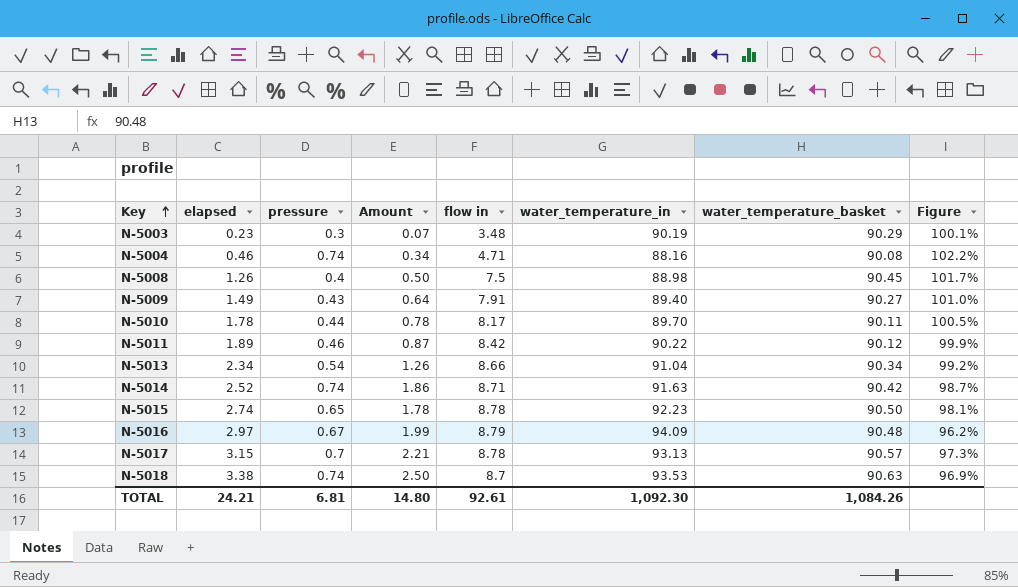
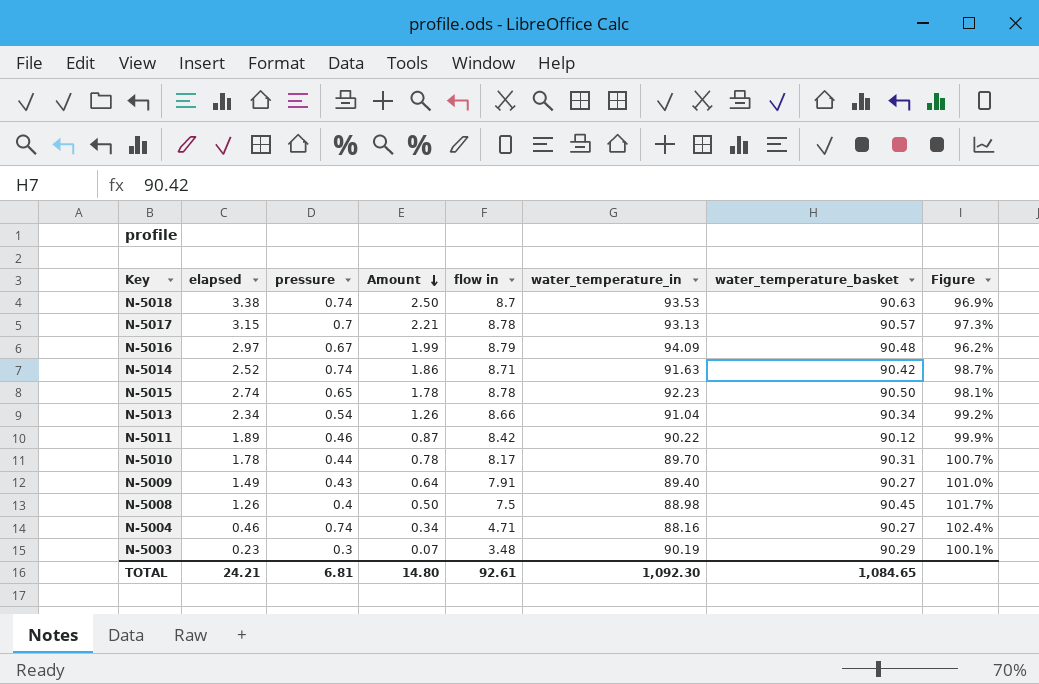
row order: Key ascending -> Amount descending
N-5010 | water_temperature_basket: 90.11 -> 90.31
N-5010 | Figure: 100.5% -> 100.7%
N-5004 | water_temperature_basket: 90.08 -> 90.27
N-5004 | Figure: 102.2% -> 102.4%
TOTAL | water_temperature_basket: 1,084.26 -> 1,084.65

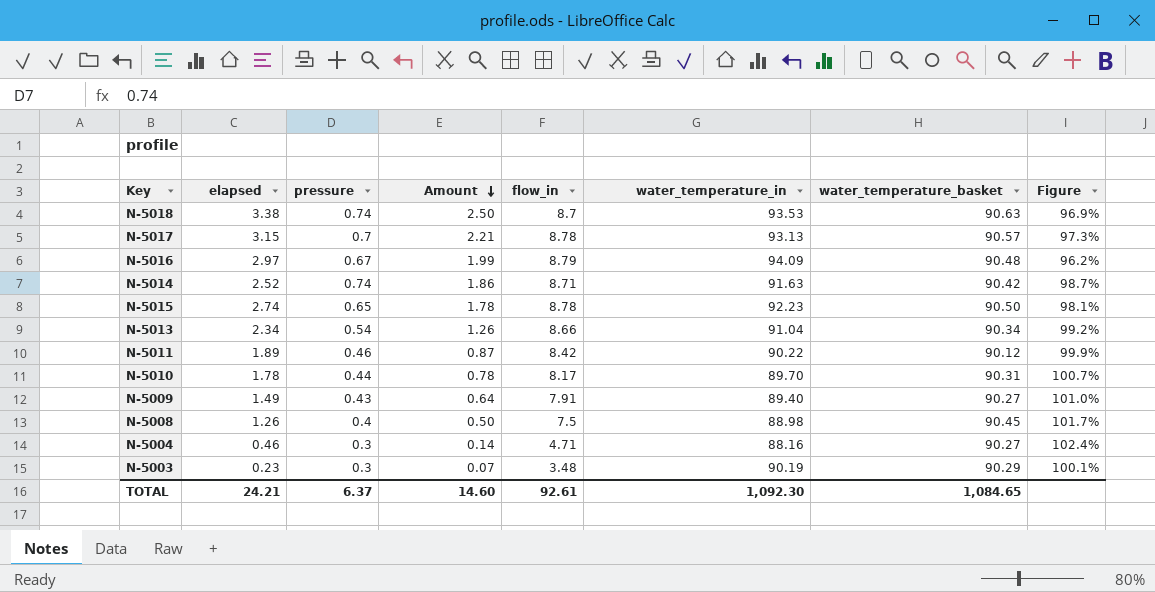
column name: flow in -> flow_in
N-5004 | pressure: 0.74 -> 0.3
N-5004 | Amount: 0.34 -> 0.14
TOTAL | pressure: 6.81 -> 6.37
TOTAL | Amount: 14.80 -> 14.60

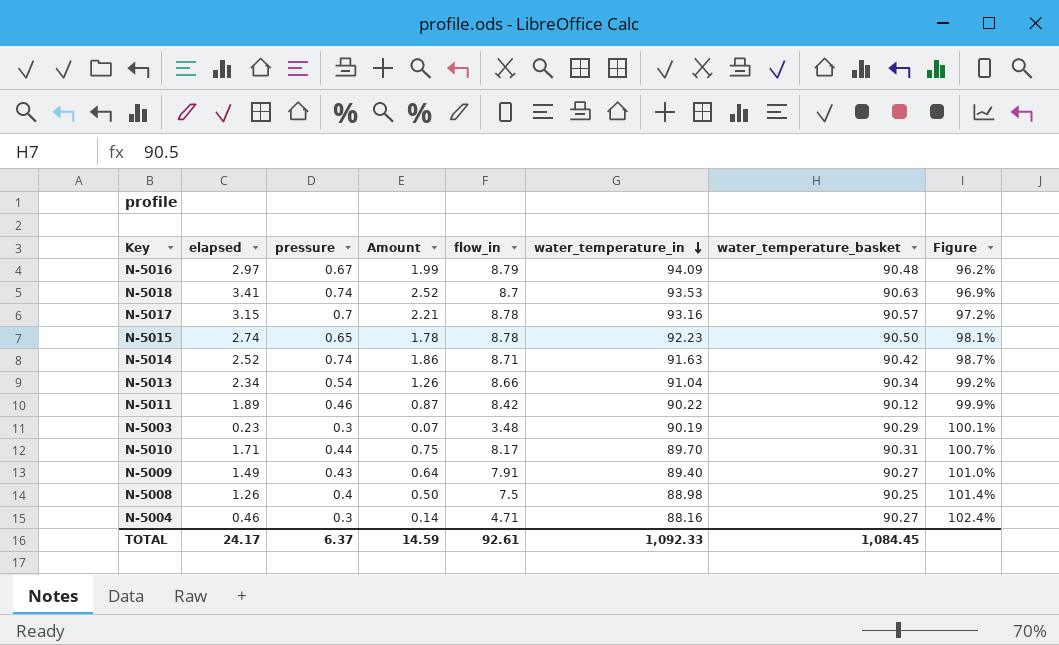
row order: Amount descending -> water_temperature_in descending
N-5018 | elapsed: 3.38 -> 3.41
N-5018 | Amount: 2.50 -> 2.52
N-5017 | water_temperature_in: 93.13 -> 93.16
N-5017 | Figure: 97.3% -> 97.2%
N-5010 | elapsed: 1.78 -> 1.71
N-5010 | Amount: 0.78 -> 0.75
N-5008 | water_temperature_basket: 90.45 -> 90.25
N-5008 | Figure: 101.7% -> 101.4%
TOTAL | elapsed: 24.21 -> 24.17
TOTAL | Amount: 14.60 -> 14.59
TOTAL | water_temperature_in: 1,092.30 -> 1,092.33
TOTAL | water_temperature_basket: 1,084.65 -> 1,084.45

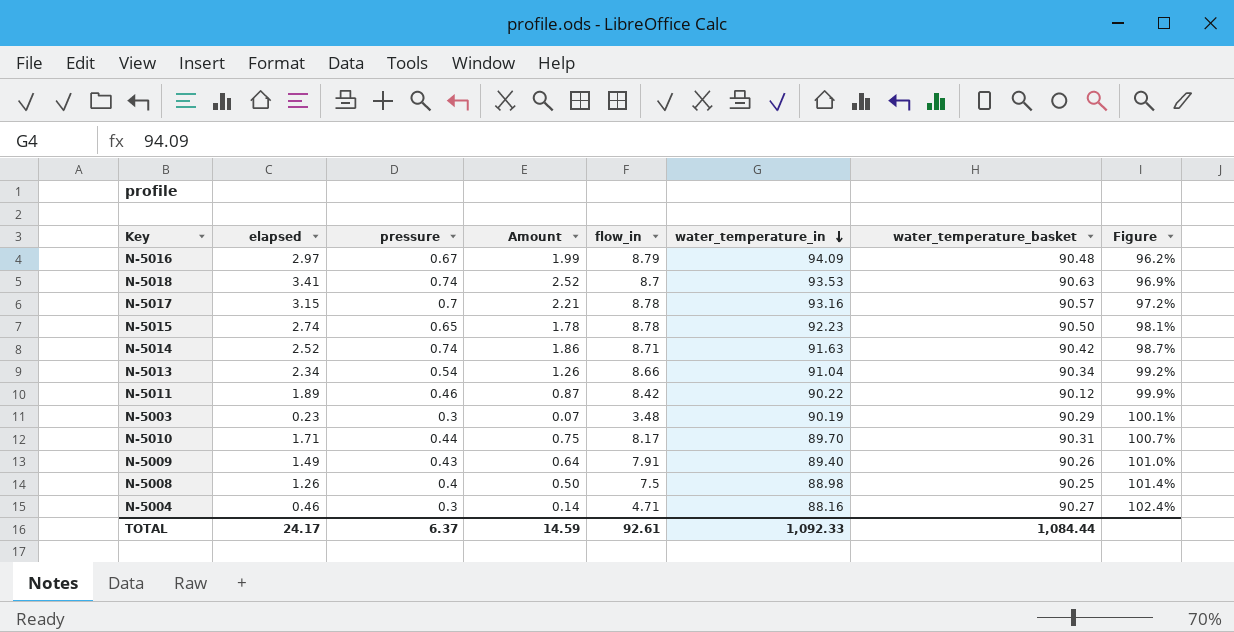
N-5009 | water_temperature_basket: 90.27 -> 90.26
TOTAL | water_temperature_basket: 1,084.45 -> 1,084.44

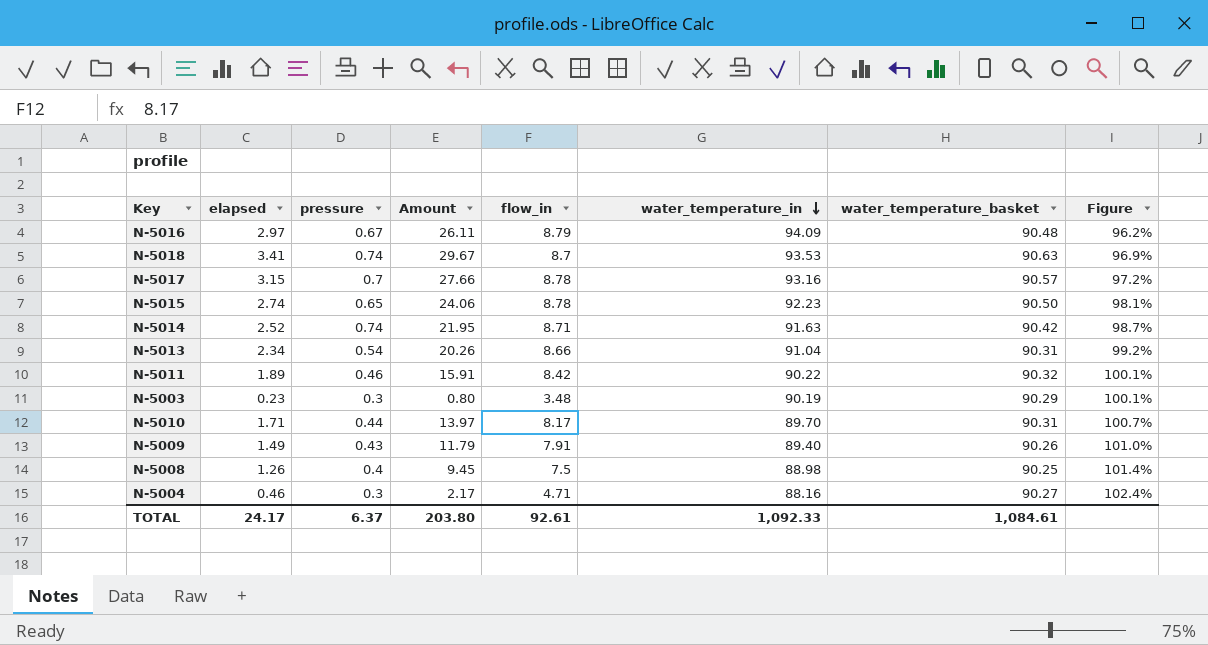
column Amount | formula: [elapsed] * [pressure] -> [elapsed] * [flow_in]
N-5013 | water_temperature_basket: 90.34 -> 90.31
N-5011 | water_temperature_basket: 90.12 -> 90.32
N-5011 | Figure: 99.9% -> 100.1%
TOTAL | Amount: 14.59 -> 203.80
TOTAL | water_temperature_basket: 1,084.44 -> 1,084.61

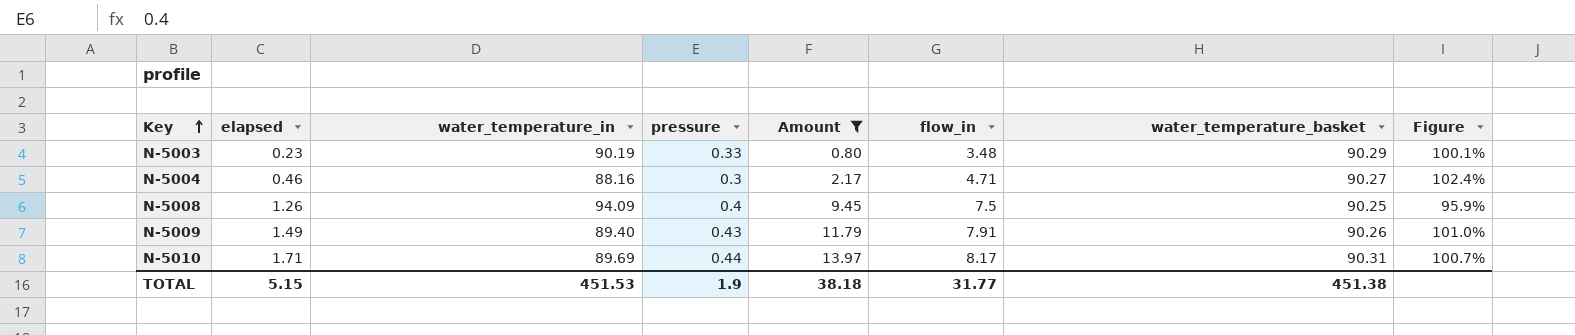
filter: none -> Amount <= 13.97
row order: water_temperature_in descending -> Key ascending
column water_temperature_in | position: 6 -> 3
N-5003 | pressure: 0.3 -> 0.33
N-5008 | water_temperature_in: 88.98 -> 94.09
N-5008 | Figure: 101.4% -> 95.9%
N-5010 | water_temperature_in: 89.70 -> 89.69
TOTAL | elapsed: 24.17 -> 5.15
TOTAL | water_temperature_in: 1,092.33 -> 451.53
TOTAL | pressure: 6.37 -> 1.9
TOTAL | Amount: 203.80 -> 38.18
TOTAL | flow_in: 92.61 -> 31.77
TOTAL | water_temperature_basket: 1,084.61 -> 451.38

